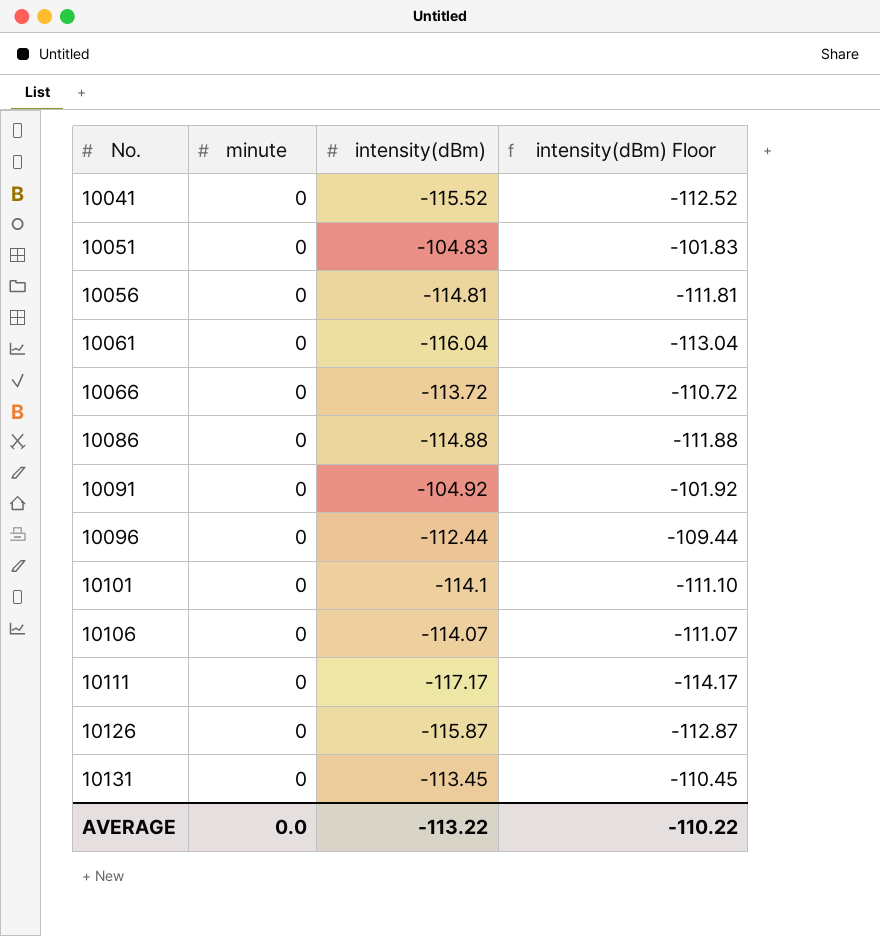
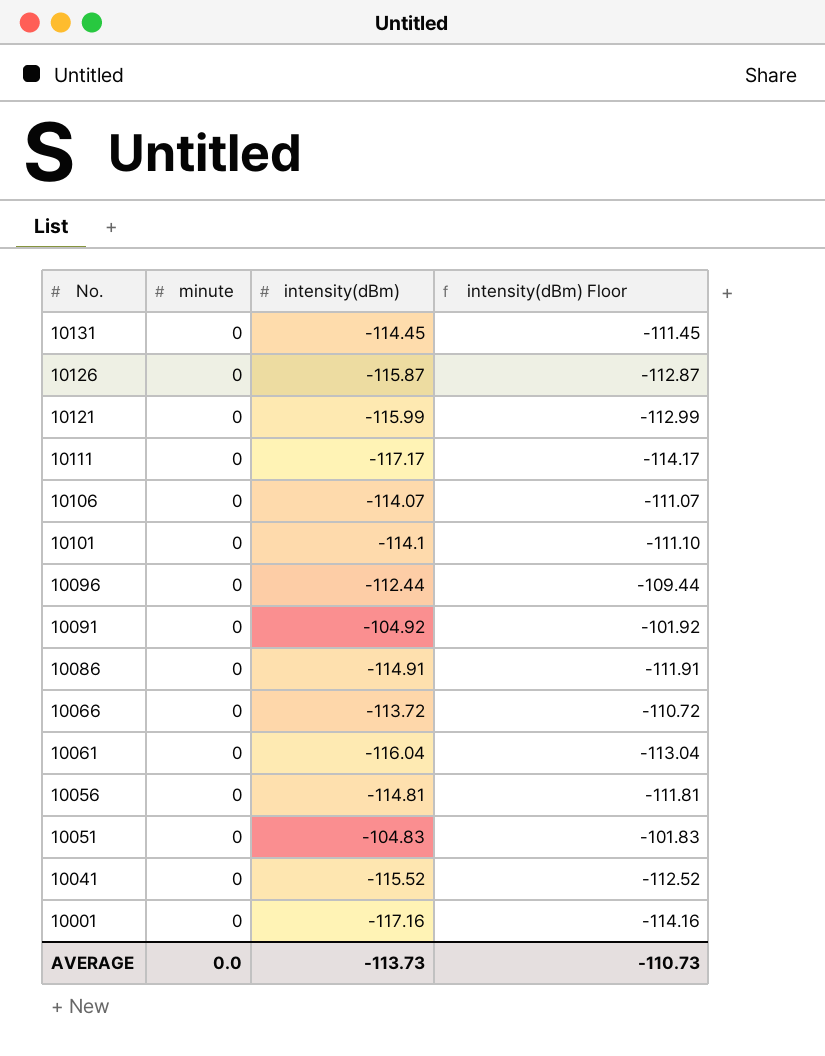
row order: No. ascending -> No. descending
10131 | intensity(dBm): -113.45 -> -114.45
10131 | intensity(dBm) Floor: -110.45 -> -111.45
row 10121: none -> 0 | -115.99 | -112.99
10086 | intensity(dBm): -114.88 -> -114.91
10086 | intensity(dBm) Floor: -111.88 -> -111.91
row 10001: none -> 0 | -117.16 | -114.16
AVERAGE | intensity(dBm): -113.22 -> -113.73
AVERAGE | intensity(dBm) Floor: -110.22 -> -110.73

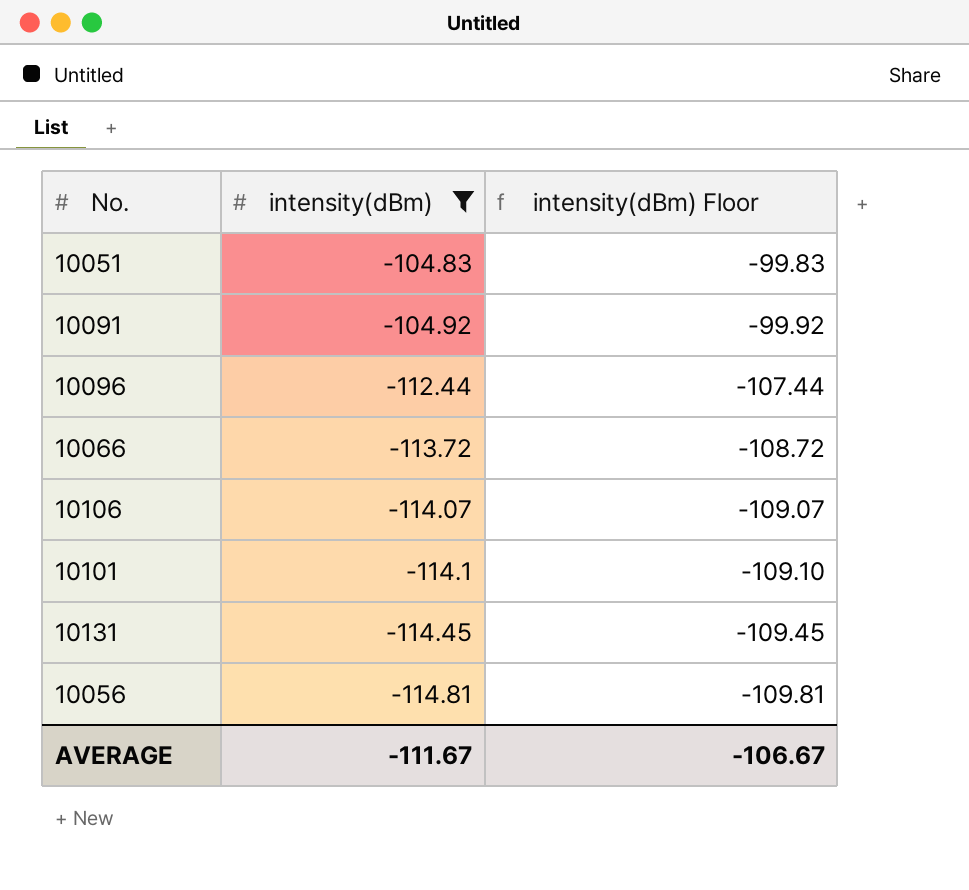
filter: none -> intensity(dBm) >= -114.81
row order: No. descending -> intensity(dBm) descending
column minute | position: 2 -> none
column intensity(dBm) Floor | formula: [intensity(dBm)] + 3 -> [intensity(dBm)] + 5
AVERAGE | intensity(dBm): -113.73 -> -111.67
AVERAGE | intensity(dBm) Floor: -110.73 -> -106.67

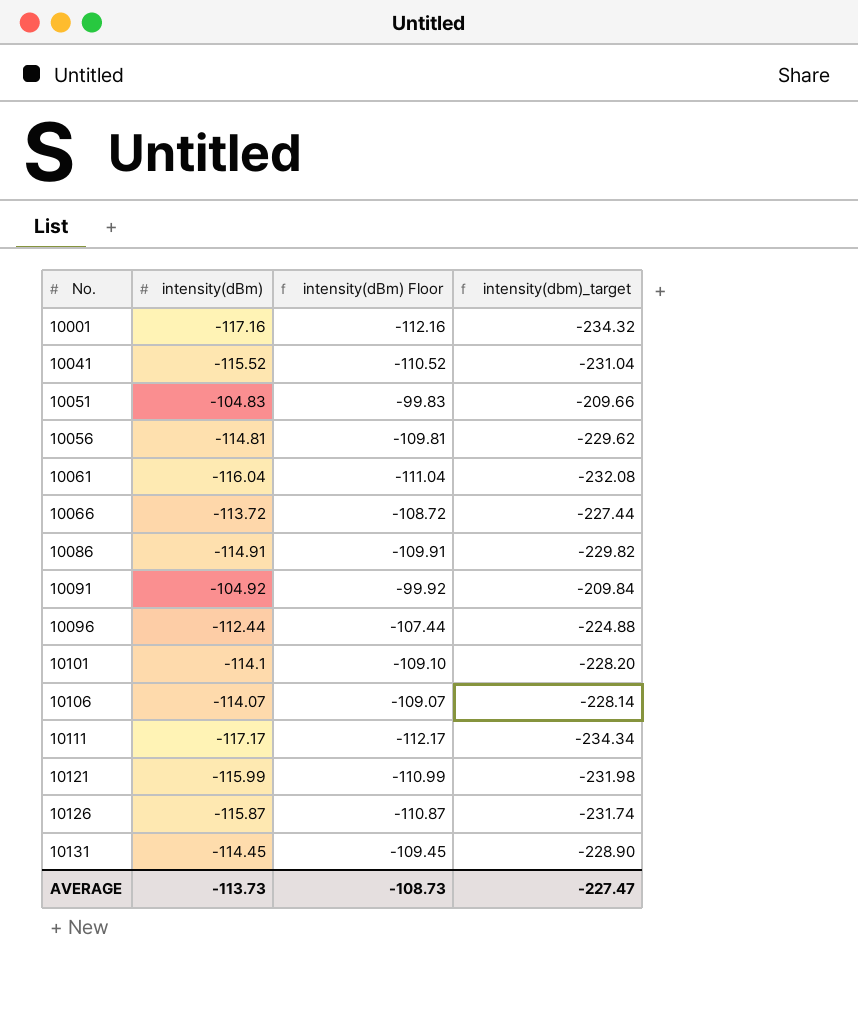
filter: intensity(dBm) >= -114.81 -> none
row order: intensity(dBm) descending -> No. ascending
column intensity(dbm)_target | formula: none -> [intensity(dBm)] * 2
AVERAGE | intensity(dBm): -111.67 -> -113.73
AVERAGE | intensity(dBm) Floor: -106.67 -> -108.73

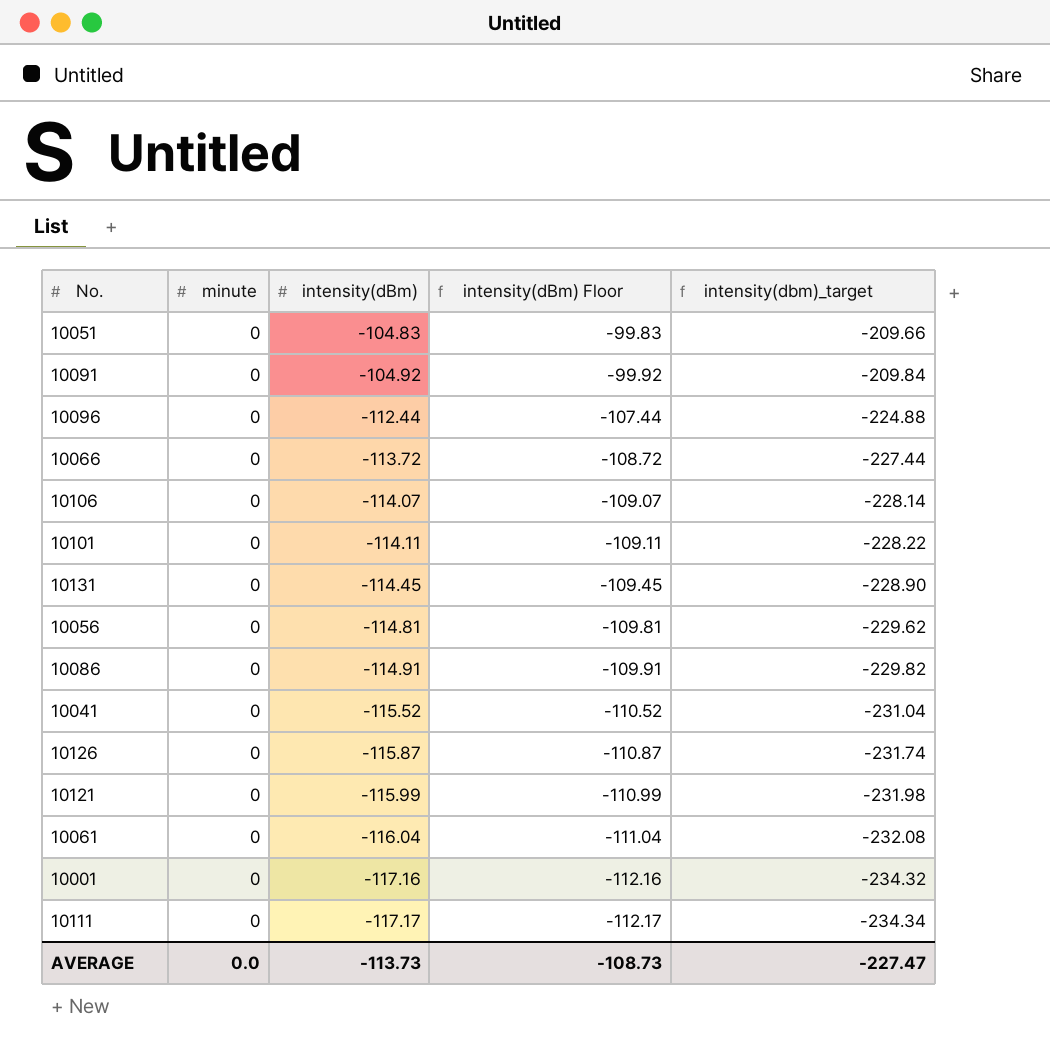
row order: No. ascending -> intensity(dBm) descending
column minute | position: none -> 2
10101 | intensity(dBm): -114.1 -> -114.11
10101 | intensity(dBm) Floor: -109.10 -> -109.11
10101 | intensity(dbm)_target: -228.20 -> -228.22

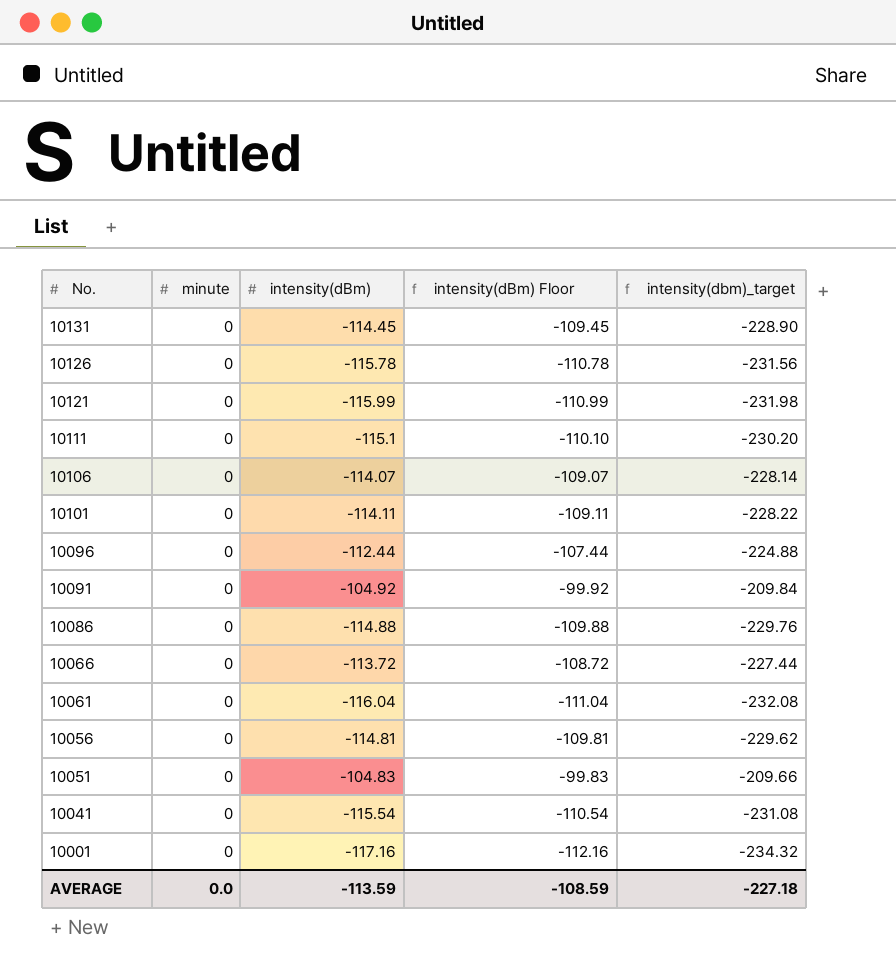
row order: intensity(dBm) descending -> No. descending
10126 | intensity(dBm): -115.87 -> -115.78
10126 | intensity(dBm) Floor: -110.87 -> -110.78
10126 | intensity(dbm)_target: -231.74 -> -231.56
10111 | intensity(dBm): -117.17 -> -115.1
10111 | intensity(dBm) Floor: -112.17 -> -110.10
10111 | intensity(dbm)_target: -234.34 -> -230.20
10086 | intensity(dBm): -114.91 -> -114.88
10086 | intensity(dBm) Floor: -109.91 -> -109.88
10086 | intensity(dbm)_target: -229.82 -> -229.76
10041 | intensity(dBm): -115.52 -> -115.54
10041 | intensity(dBm) Floor: -110.52 -> -110.54
10041 | intensity(dbm)_target: -231.04 -> -231.08
AVERAGE | intensity(dBm): -113.73 -> -113.59
AVERAGE | intensity(dBm) Floor: -108.73 -> -108.59
AVERAGE | intensity(dbm)_target: -227.47 -> -227.18

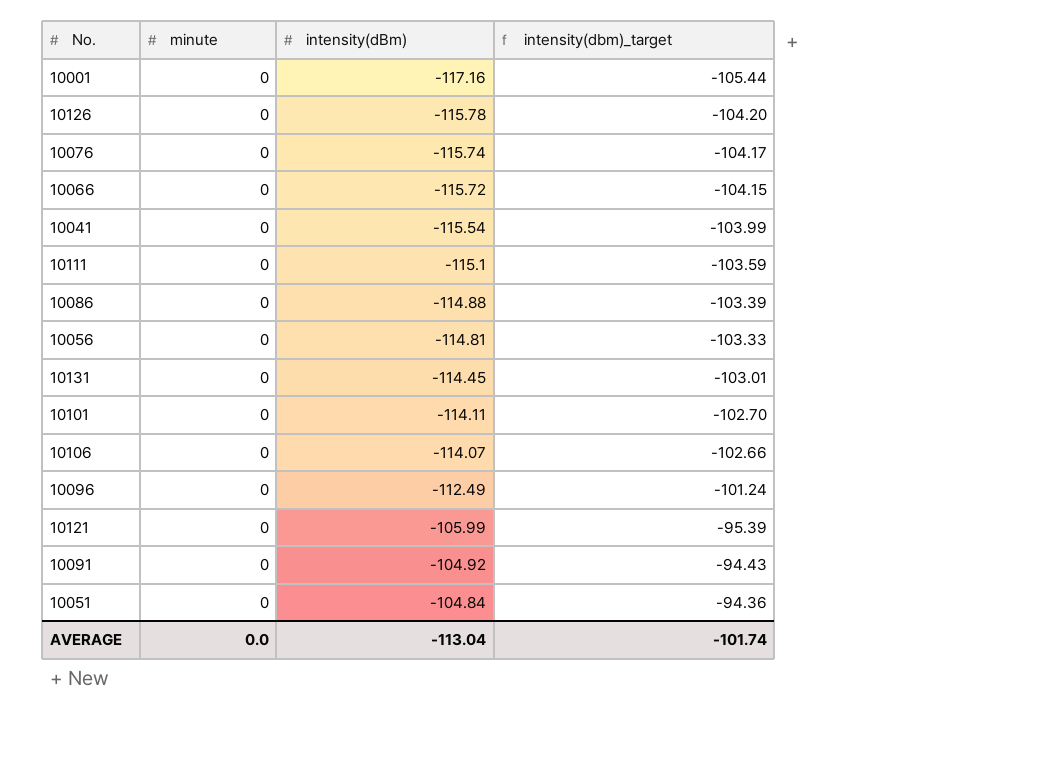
row order: No. descending -> intensity(dBm) ascending
column intensity(dBm) Floor | formula: [intensity(dBm)] + 5 -> none
column intensity(dbm)_target | formula: [intensity(dBm)] * 2 -> [intensity(dBm)] * 0.9
row 10061: 0 | -116.04 | -111.04 | -232.08 -> none
row 10076: none -> 0 | -115.74 | -104.17
10066 | intensity(dBm): -113.72 -> -115.72
10096 | intensity(dBm): -112.44 -> -112.49
10121 | intensity(dBm): -115.99 -> -105.99
10051 | intensity(dBm): -104.83 -> -104.84
AVERAGE | intensity(dBm): -113.59 -> -113.04
AVERAGE | intensity(dbm)_target: -227.18 -> -101.74

